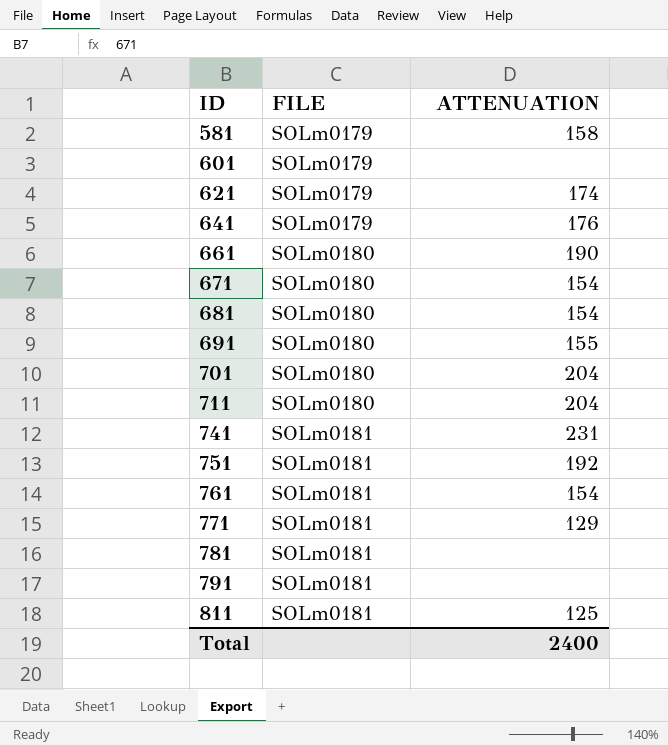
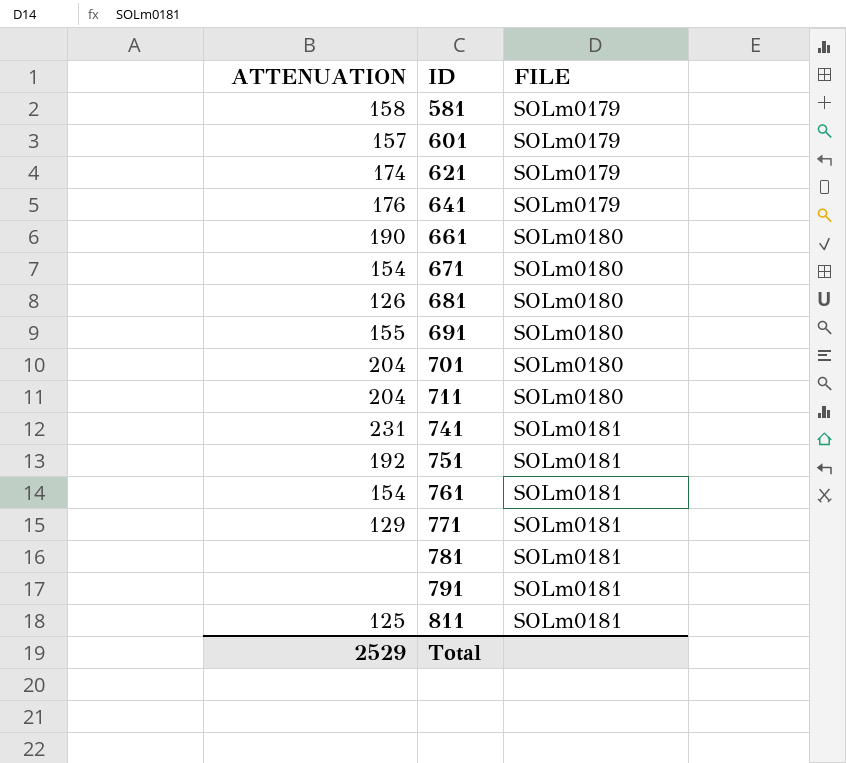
column ATTENUATION | position: 3 -> 1
601 | ATTENUATION: none -> 157
681 | ATTENUATION: 154 -> 126
Total | ATTENUATION: 2400 -> 2529

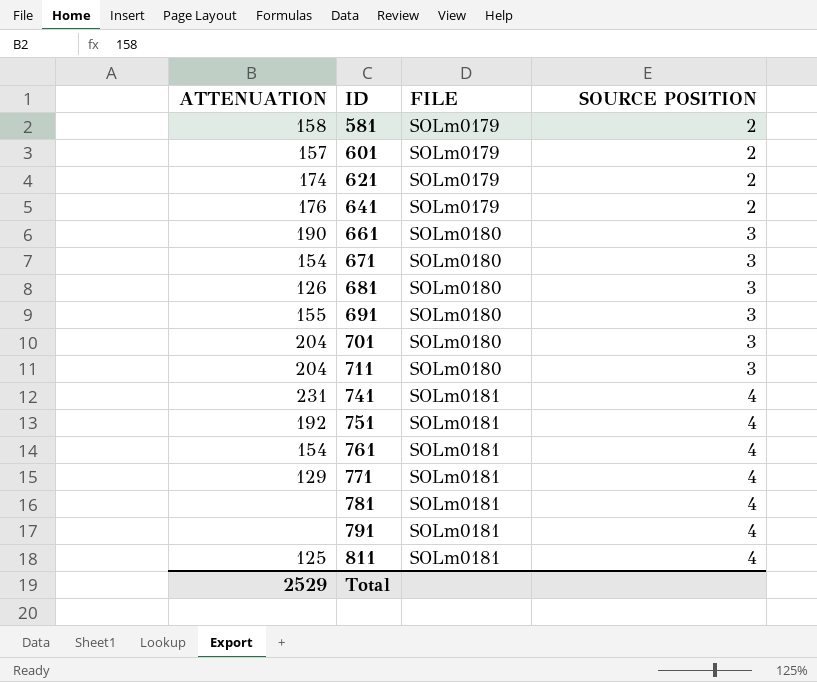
column SOURCE POSITION | position: none -> 4

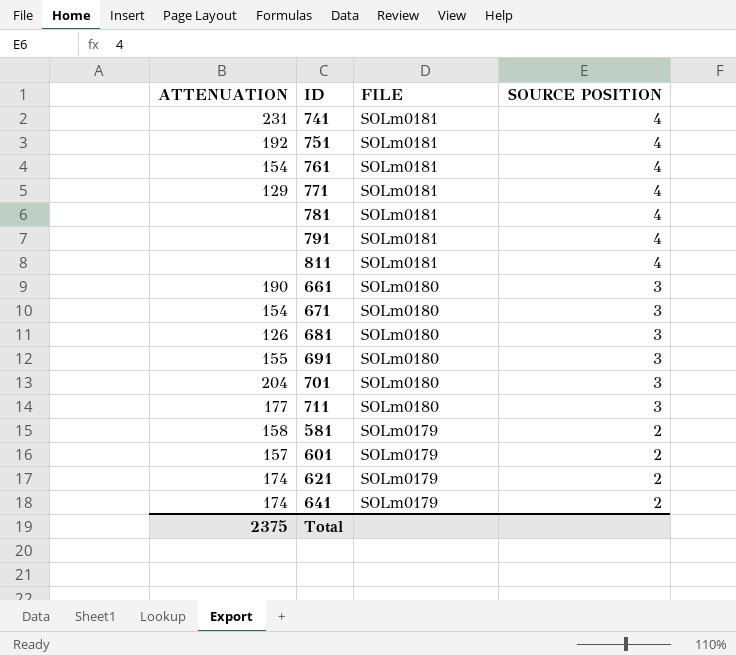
row order: ID ascending -> FILE descending
811 | ATTENUATION: 125 -> none
711 | ATTENUATION: 204 -> 177
641 | ATTENUATION: 176 -> 174
Total | ATTENUATION: 2529 -> 2375

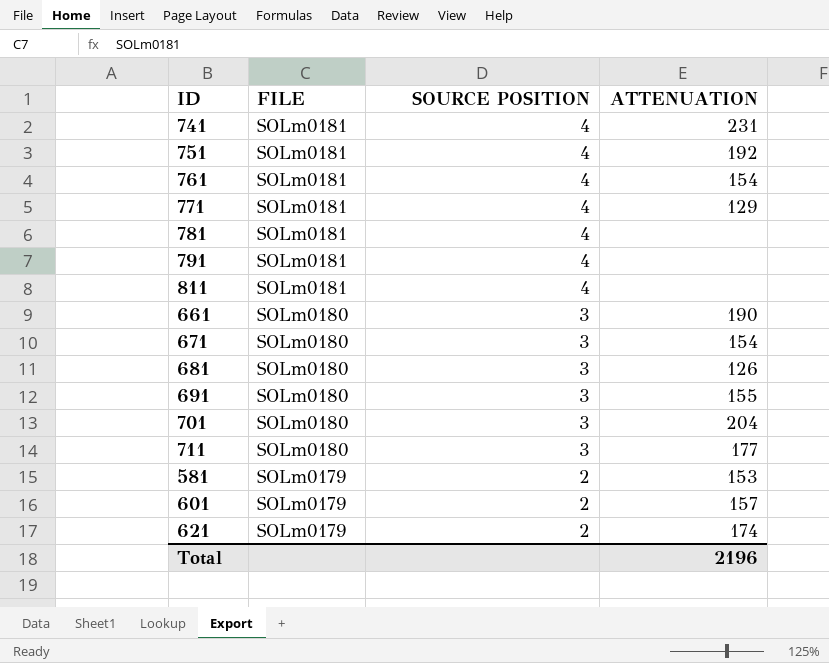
column ATTENUATION | position: 1 -> 4
row 641: 174 | SOLm0179 | 2 -> none
581 | ATTENUATION: 158 -> 153
Total | ATTENUATION: 2375 -> 2196

